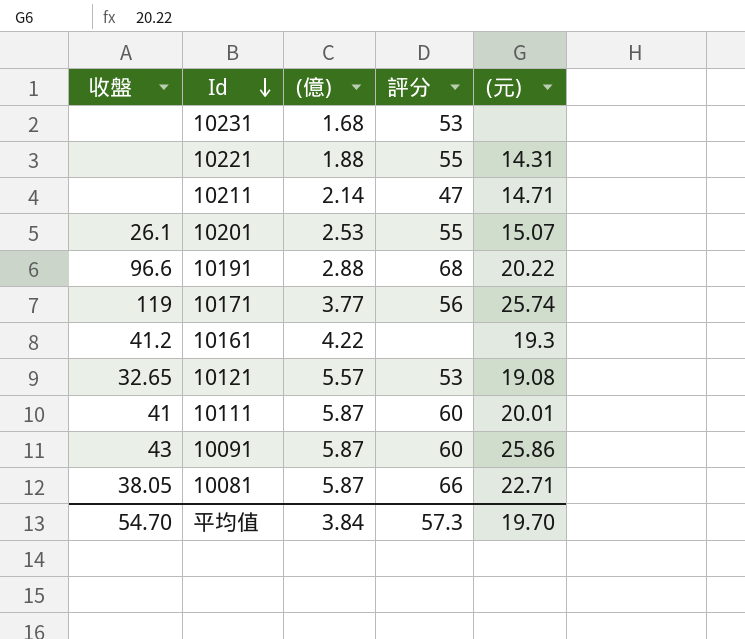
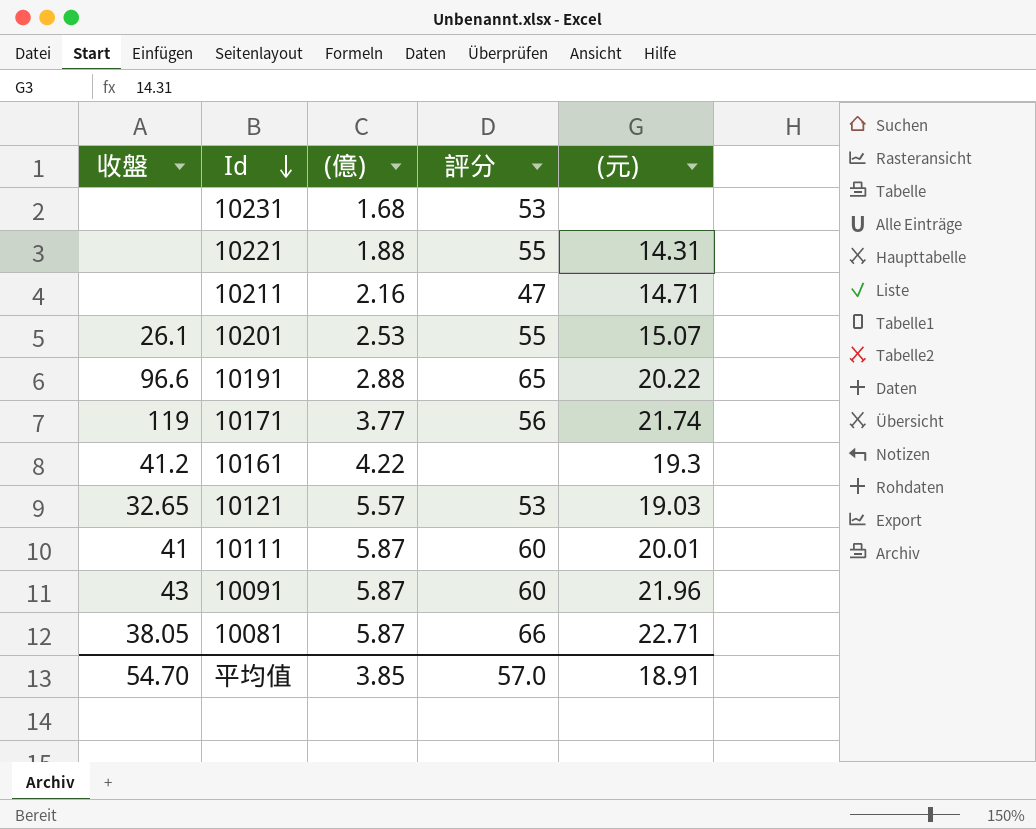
10211 | (億): 2.14 -> 2.16
10191 | 評分: 68 -> 65
10171 | (元): 25.74 -> 21.74
10121 | (元): 19.08 -> 19.03
10091 | (元): 25.86 -> 21.96
平均值 | (億): 3.84 -> 3.85
平均值 | 評分: 57.3 -> 57.0
平均值 | (元): 19.70 -> 18.91

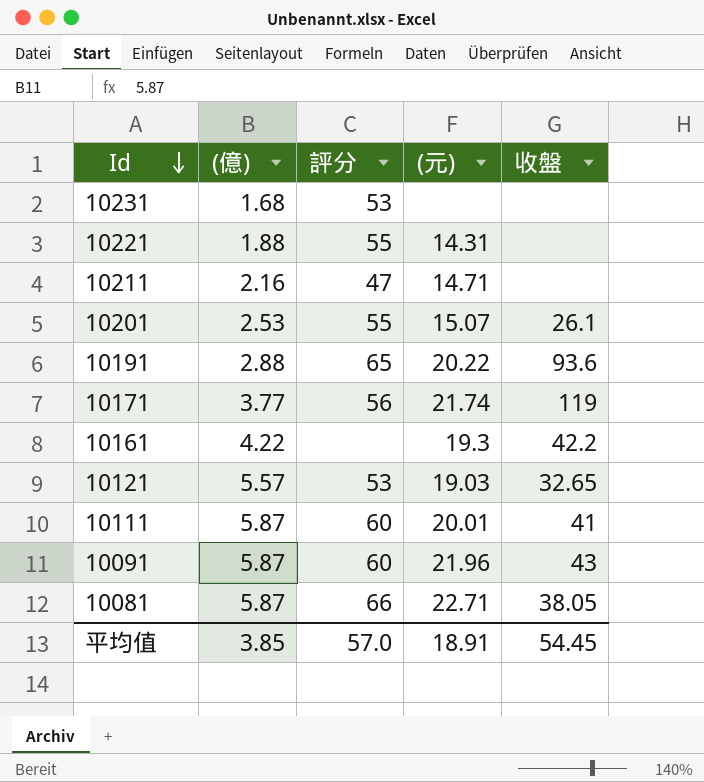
column 收盤 | position: 1 -> 5
10191 | 收盤: 96.6 -> 93.6
10161 | 收盤: 41.2 -> 42.2
平均值 | 收盤: 54.70 -> 54.45

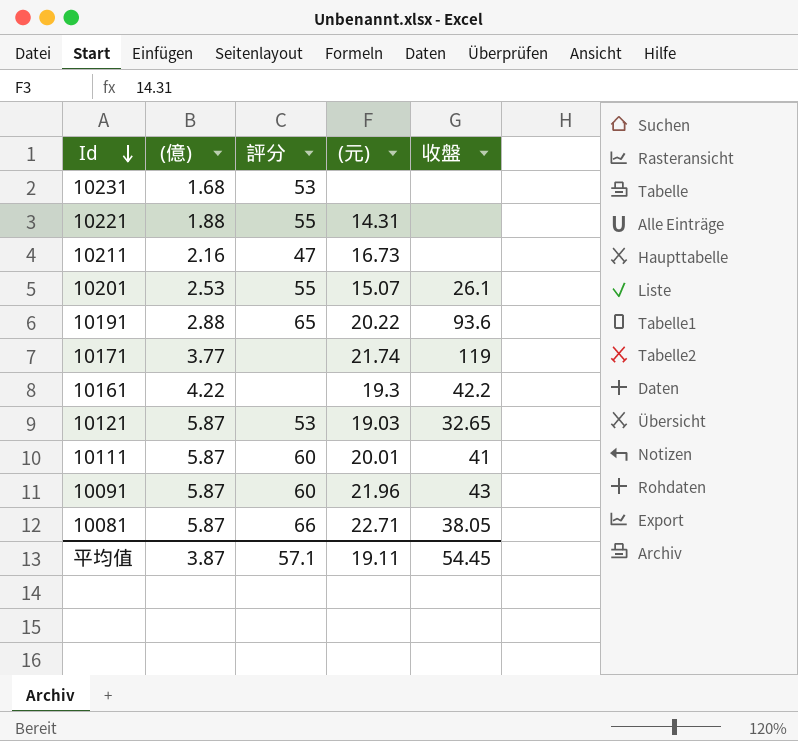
10211 | (元): 14.71 -> 16.73
10171 | 評分: 56 -> none
10121 | (億): 5.57 -> 5.87
平均值 | (億): 3.85 -> 3.87
平均值 | 評分: 57.0 -> 57.1
平均值 | (元): 18.91 -> 19.11

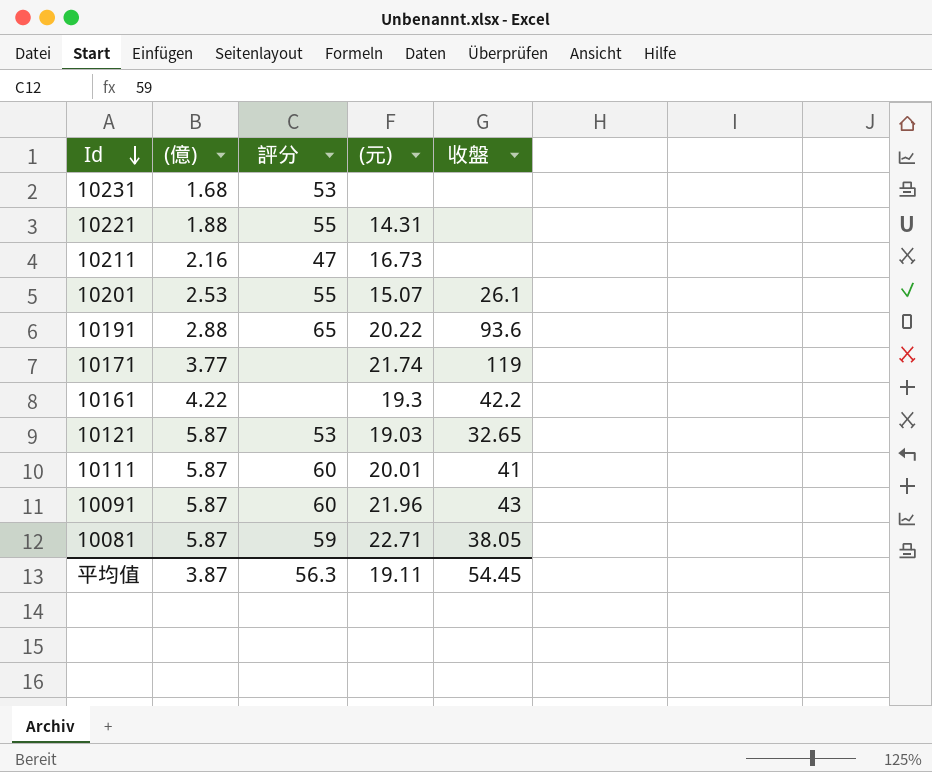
10081 | 評分: 66 -> 59
平均值 | 評分: 57.1 -> 56.3

